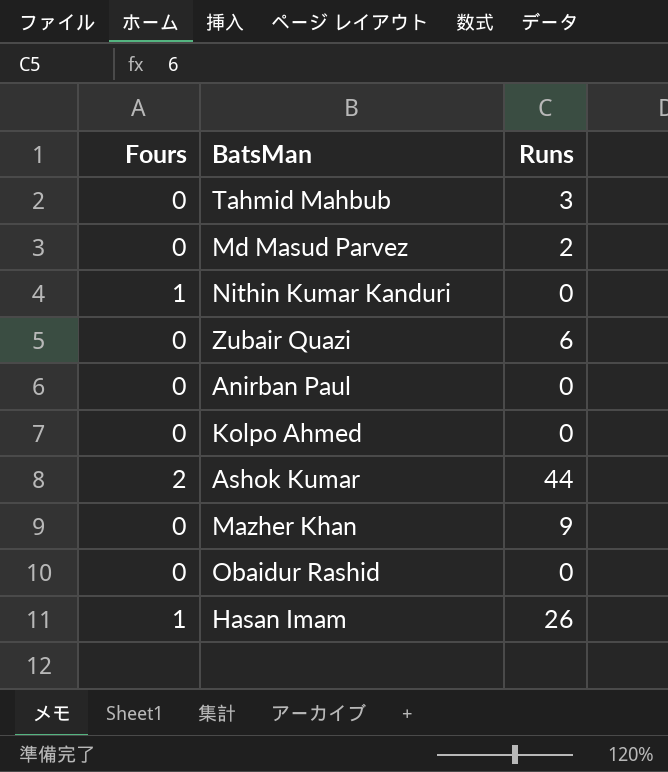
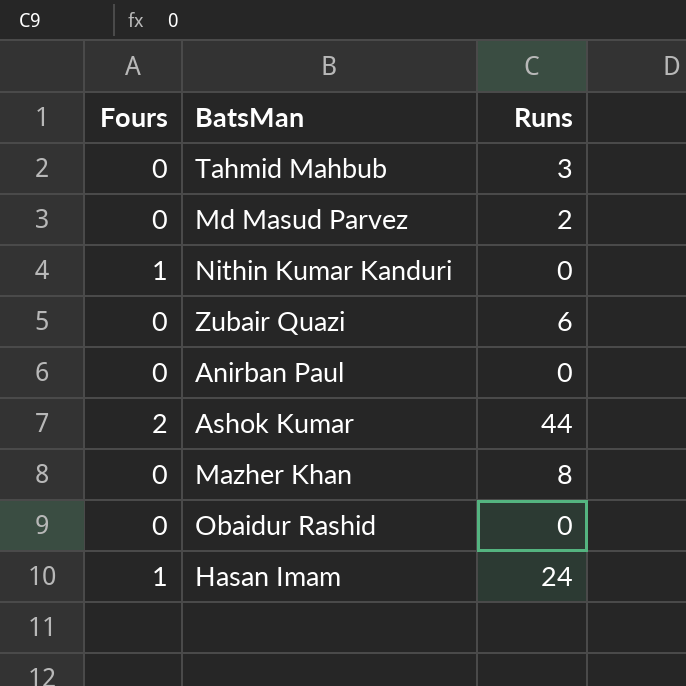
row Kolpo Ahmed: 0 | 0 -> none
Mazher Khan | Runs: 9 -> 8
Hasan Imam | Runs: 26 -> 24

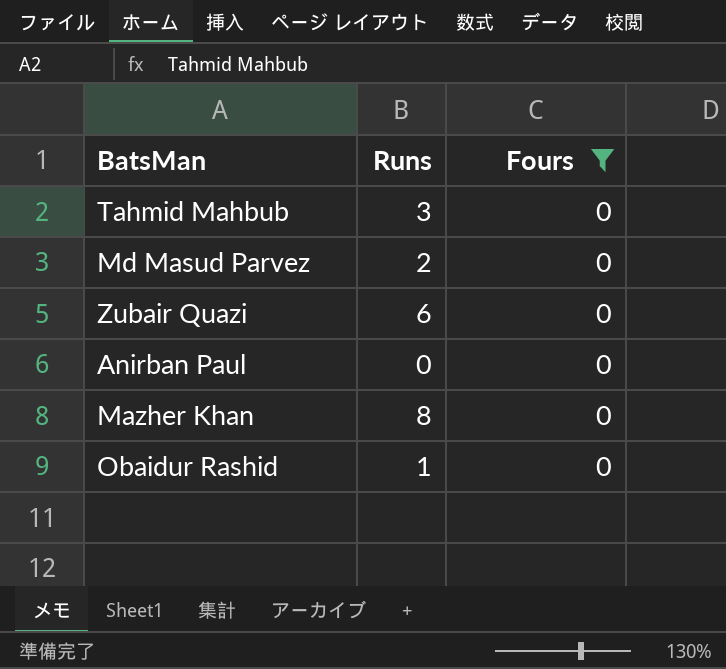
filter: none -> Fours = 0
column Fours | position: 1 -> 3
Obaidur Rashid | Runs: 0 -> 1

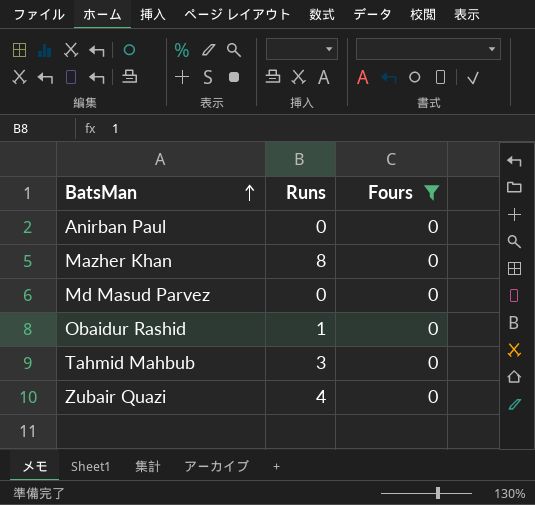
row order: none -> BatsMan ascending
Md Masud Parvez | Runs: 2 -> 0
Zubair Quazi | Runs: 6 -> 4

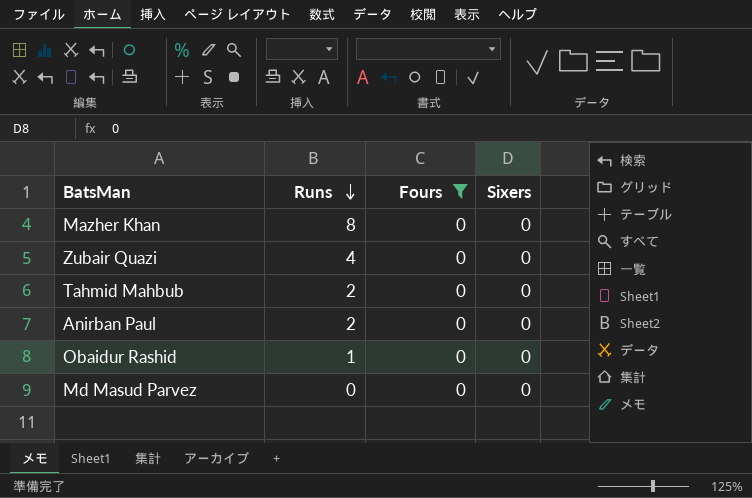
row order: BatsMan ascending -> Runs descending
column Sixers | position: none -> 4
Tahmid Mahbub | Runs: 3 -> 2
Anirban Paul | Runs: 0 -> 2

